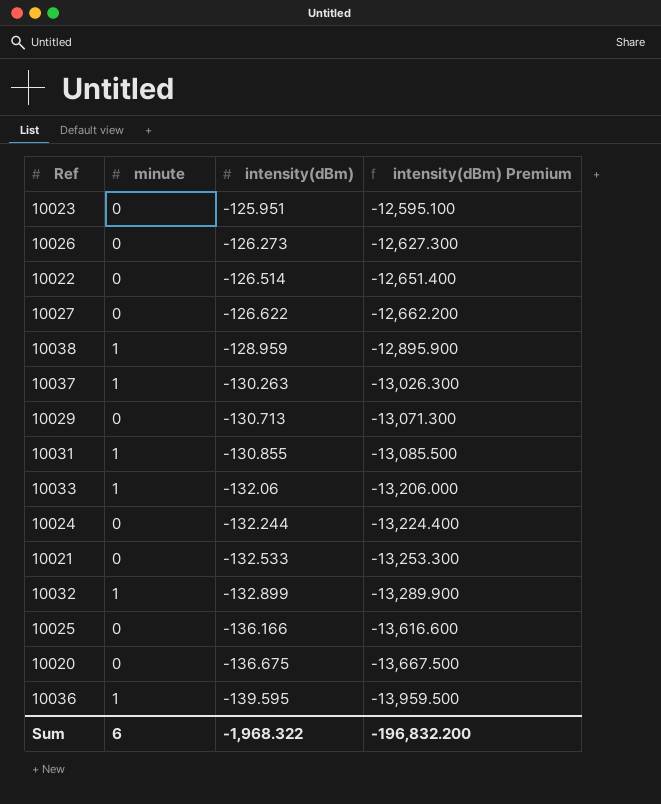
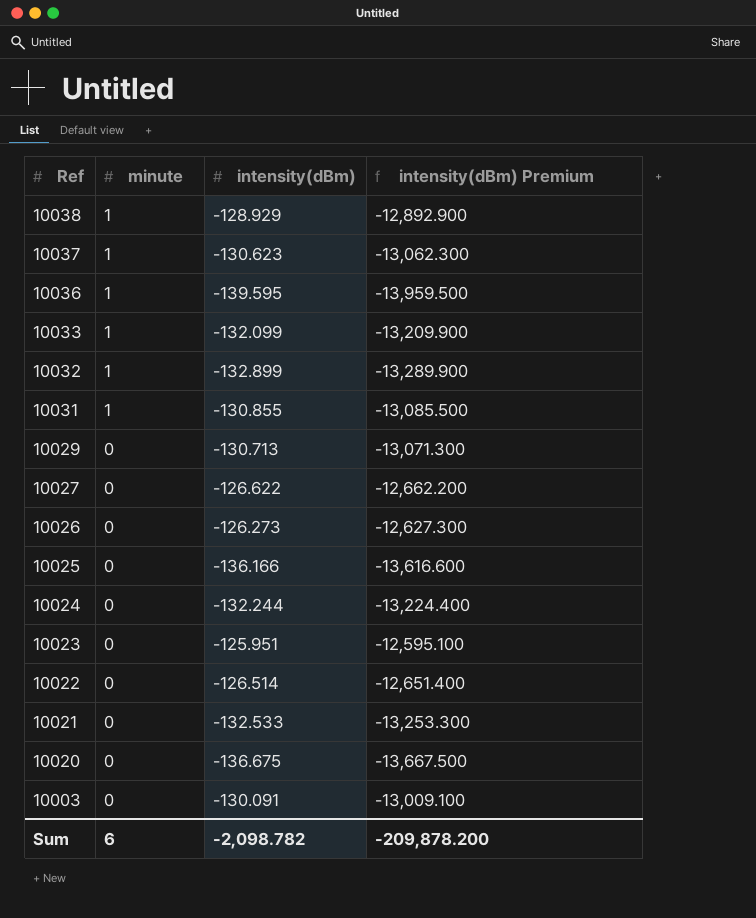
row order: intensity(dBm) descending -> Ref descending
10038 | intensity(dBm): -128.959 -> -128.929
10038 | intensity(dBm) Premium: -12,895.900 -> -12,892.900
10037 | intensity(dBm): -130.263 -> -130.623
10037 | intensity(dBm) Premium: -13,026.300 -> -13,062.300
10033 | intensity(dBm): -132.06 -> -132.099
10033 | intensity(dBm) Premium: -13,206.000 -> -13,209.900
row 10003: none -> 0 | -130.091 | -13,009.100
Sum | intensity(dBm): -1,968.322 -> -2,098.782
Sum | intensity(dBm) Premium: -196,832.200 -> -209,878.200

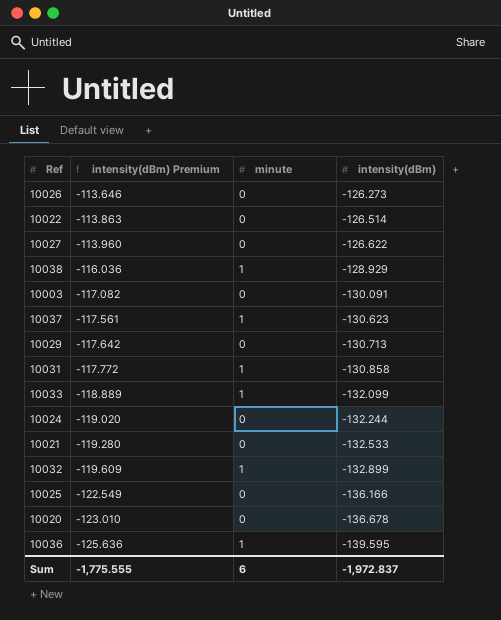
row order: Ref descending -> intensity(dBm) Premium descending
column intensity(dBm) Premium | formula: [intensity(dBm)] * 100 -> [intensity(dBm)] * 0.9
column intensity(dBm) Premium | position: 4 -> 2
row 10023: 0 | -125.951 | -12,595.100 -> none
10031 | intensity(dBm): -130.855 -> -130.858
10020 | intensity(dBm): -136.675 -> -136.678
Sum | intensity(dBm) Premium: -209,878.200 -> -1,775.555
Sum | intensity(dBm): -2,098.782 -> -1,972.837

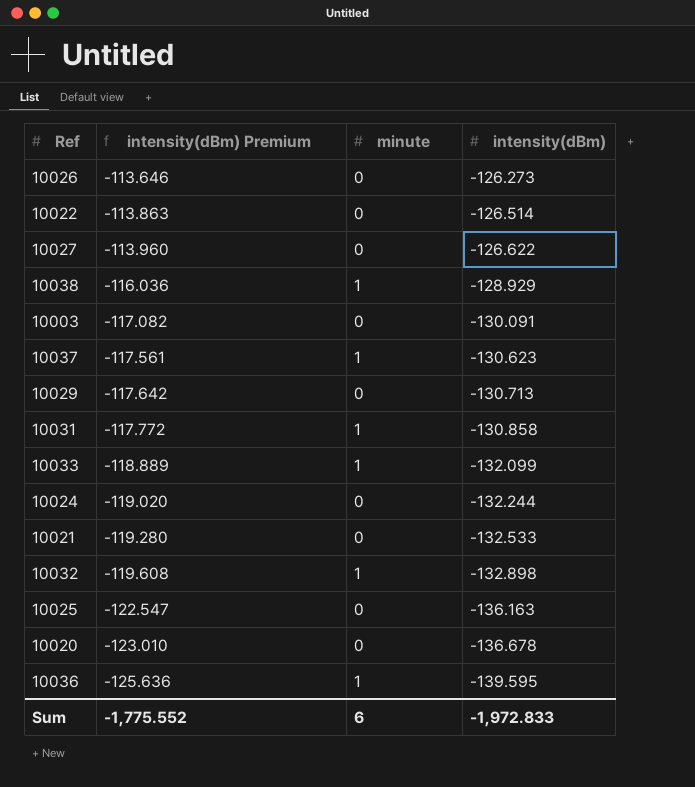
10032 | intensity(dBm) Premium: -119.609 -> -119.608
10032 | intensity(dBm): -132.899 -> -132.898
10025 | intensity(dBm) Premium: -122.549 -> -122.547
10025 | intensity(dBm): -136.166 -> -136.163
Sum | intensity(dBm) Premium: -1,775.555 -> -1,775.552
Sum | intensity(dBm): -1,972.837 -> -1,972.833

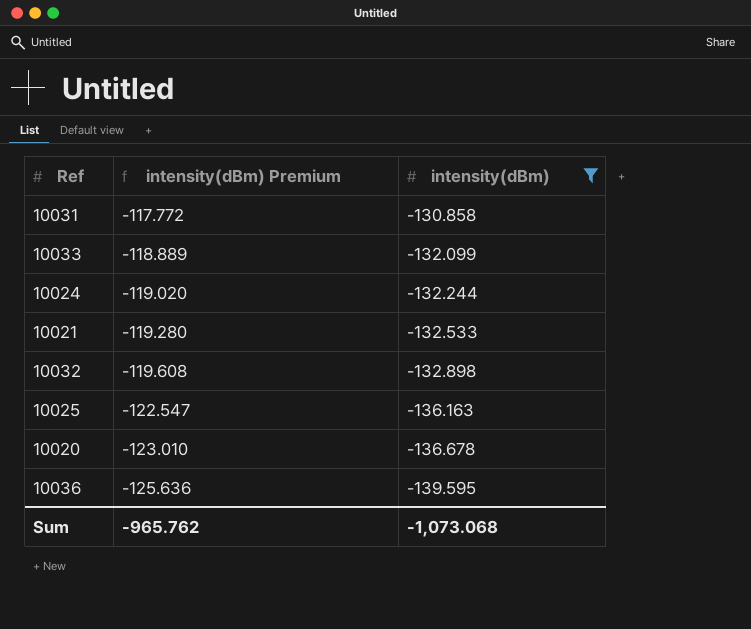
filter: none -> intensity(dBm) <= -130.858
column minute | position: 3 -> none
Sum | intensity(dBm) Premium: -1,775.552 -> -965.762
Sum | intensity(dBm): -1,972.833 -> -1,073.068

